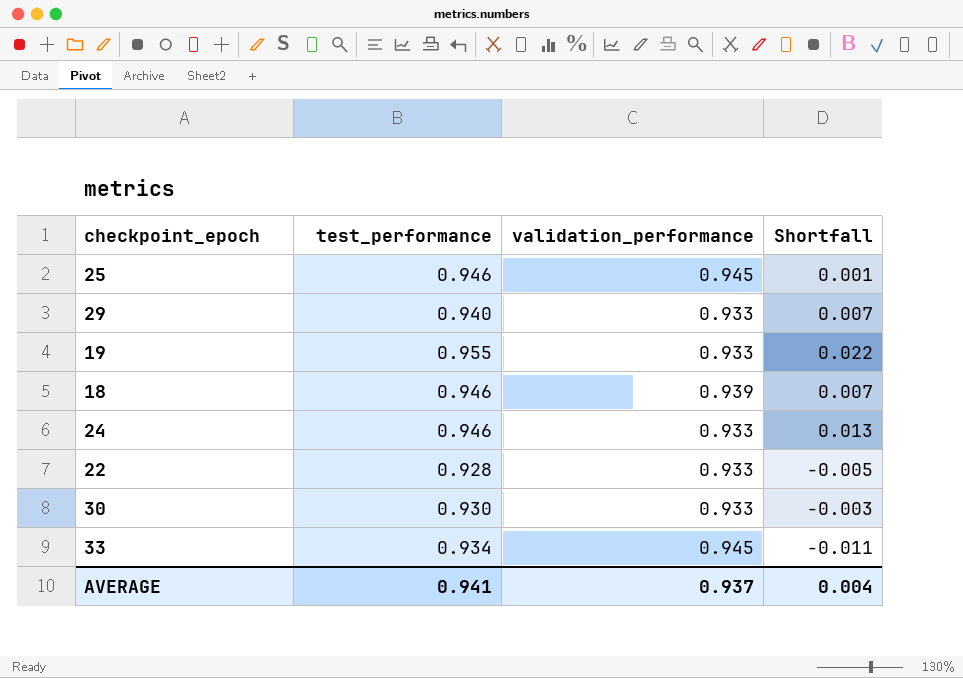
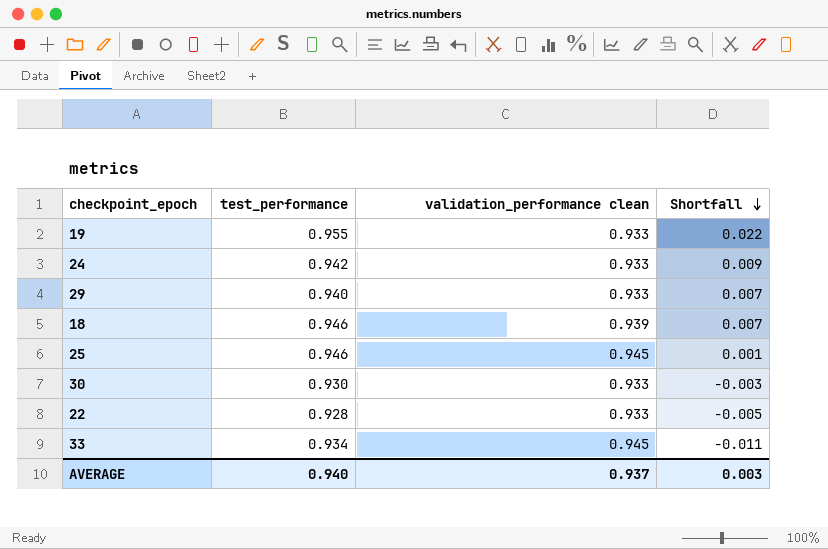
row order: none -> Shortfall descending
column name: validation_performance -> validation_performance clean
24 | test_performance: 0.946 -> 0.942
24 | Shortfall: 0.013 -> 0.009
AVERAGE | test_performance: 0.941 -> 0.940
AVERAGE | Shortfall: 0.004 -> 0.003

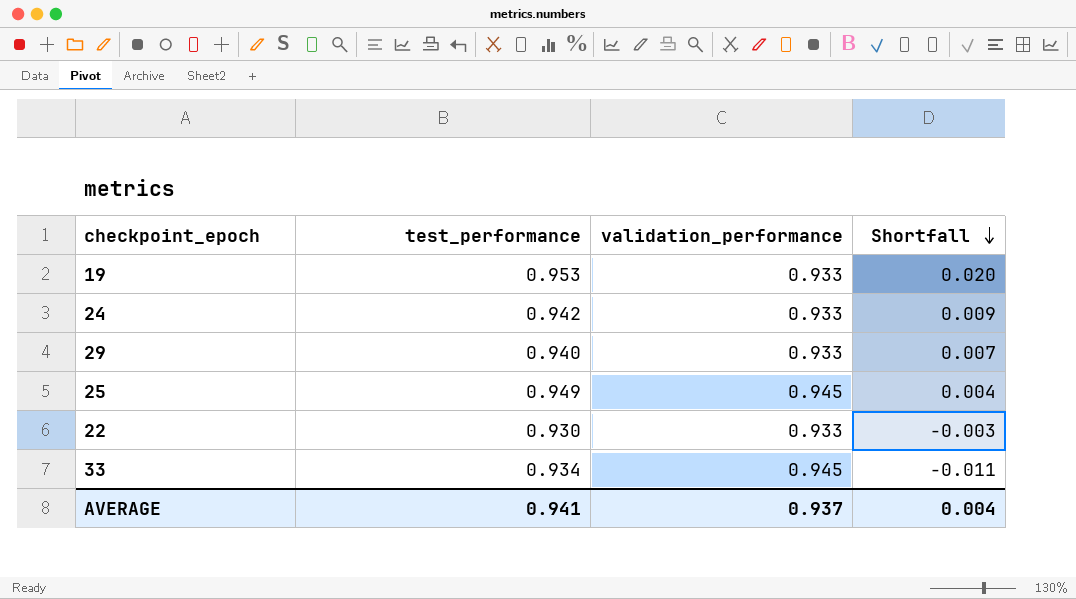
column name: validation_performance clean -> validation_performance
row 18: 0.946 | 0.939 | 0.007 -> none
row 30: 0.930 | 0.933 | -0.003 -> none
19 | test_performance: 0.955 -> 0.953
19 | Shortfall: 0.022 -> 0.020
25 | test_performance: 0.946 -> 0.949
25 | Shortfall: 0.001 -> 0.004
22 | test_performance: 0.928 -> 0.930
22 | Shortfall: -0.005 -> -0.003
AVERAGE | test_performance: 0.940 -> 0.941
AVERAGE | Shortfall: 0.003 -> 0.004

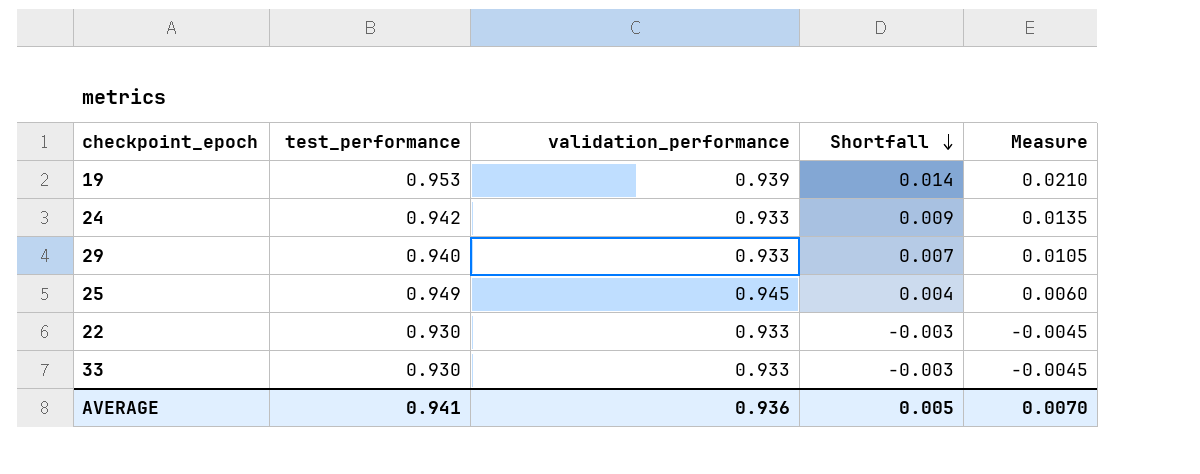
column Measure | formula: none -> [Shortfall] * 1.5
19 | validation_performance: 0.933 -> 0.939
19 | Shortfall: 0.020 -> 0.014
33 | test_performance: 0.934 -> 0.930
33 | validation_performance: 0.945 -> 0.933
33 | Shortfall: -0.011 -> -0.003
AVERAGE | validation_performance: 0.937 -> 0.936
AVERAGE | Shortfall: 0.004 -> 0.005

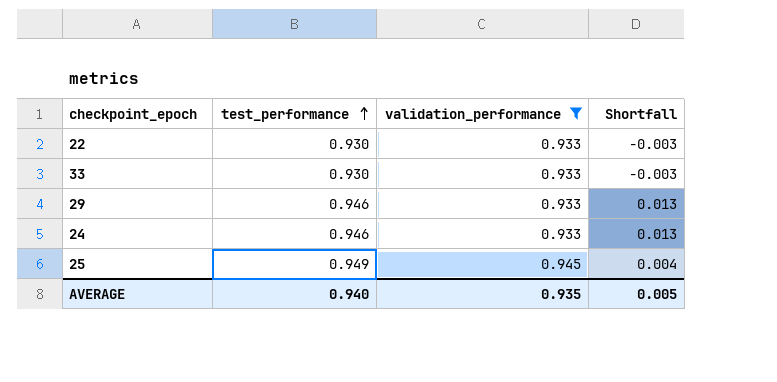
filter: none -> validation_performance != 0.939
row order: Shortfall descending -> test_performance ascending
column Measure | formula: [Shortfall] * 1.5 -> none
29 | test_performance: 0.940 -> 0.946
29 | Shortfall: 0.007 -> 0.013
24 | test_performance: 0.942 -> 0.946
24 | Shortfall: 0.009 -> 0.013
AVERAGE | test_performance: 0.941 -> 0.940
AVERAGE | validation_performance: 0.936 -> 0.935

